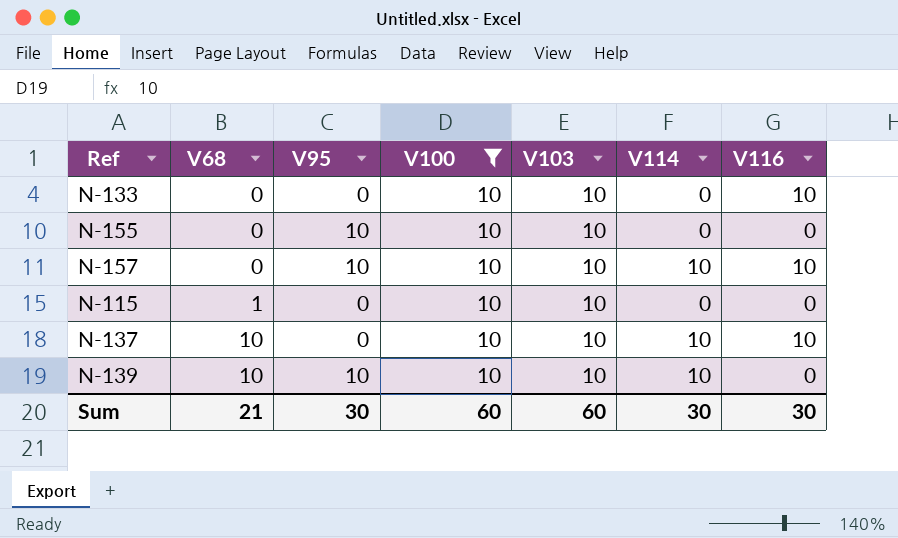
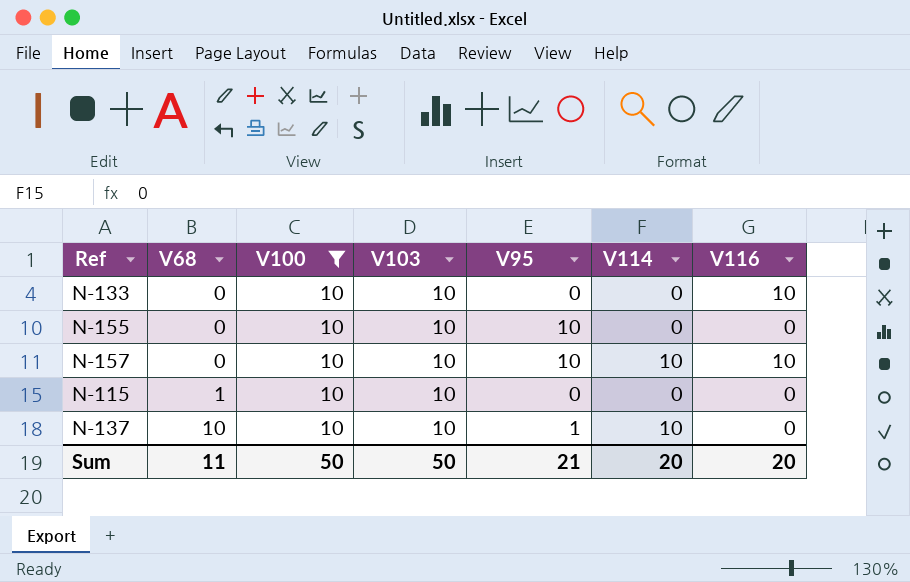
column V95 | position: 3 -> 5
row N-139: 10 | 10 | 10 | 10 | 10 | 0 -> none
N-137 | V95: 0 -> 1
N-137 | V116: 10 -> 0
Sum | V68: 21 -> 11
Sum | V100: 60 -> 50
Sum | V103: 60 -> 50
Sum | V95: 30 -> 21
Sum | V114: 30 -> 20
Sum | V116: 30 -> 20

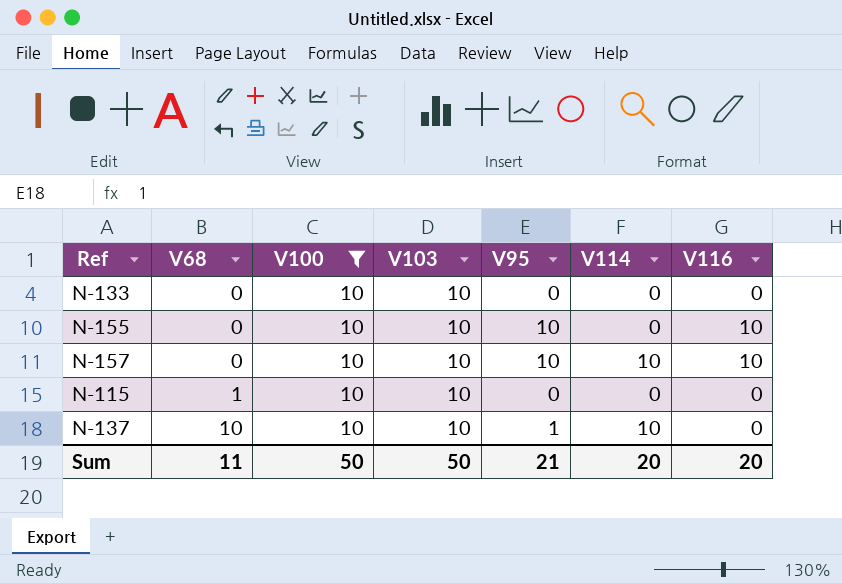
N-133 | V116: 10 -> 0
N-155 | V116: 0 -> 10

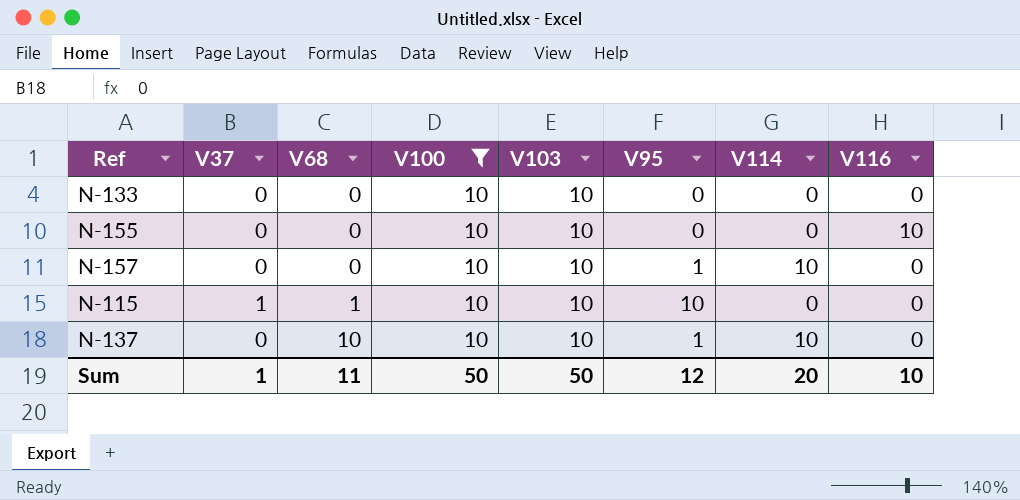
column V37 | position: none -> 2
N-155 | V95: 10 -> 0
N-157 | V95: 10 -> 1
N-157 | V116: 10 -> 0
N-115 | V95: 0 -> 10
Sum | V95: 21 -> 12
Sum | V116: 20 -> 10

